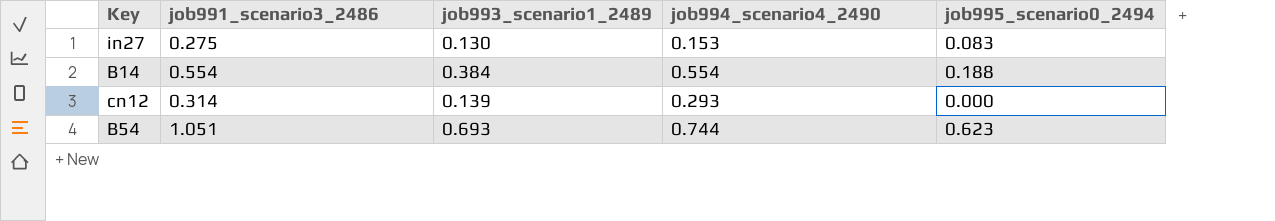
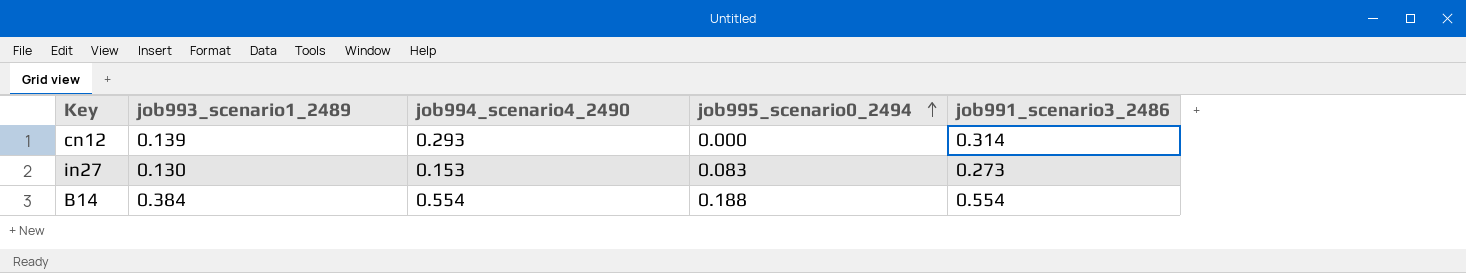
row order: none -> job995_scenario0_2494 ascending
column job991_scenario3_2486 | position: 2 -> 5
row B54: 1.051 | 0.693 | 0.744 | 0.623 -> none
in27 | job991_scenario3_2486: 0.275 -> 0.273

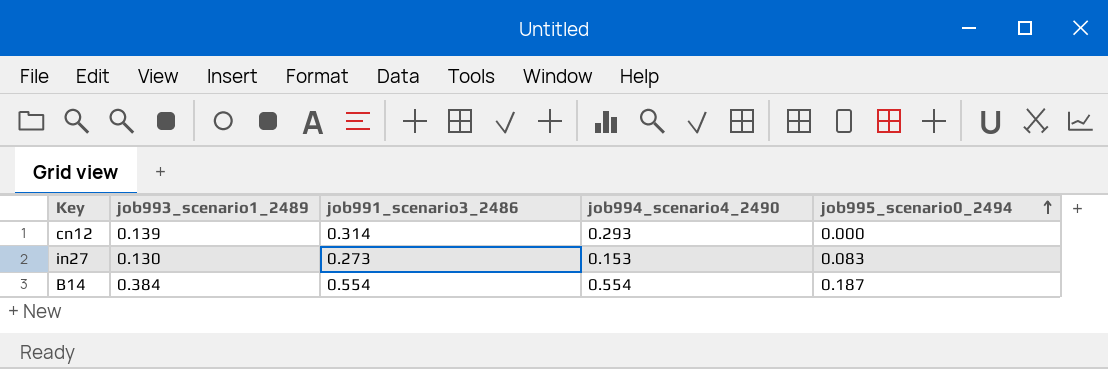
column job991_scenario3_2486 | position: 5 -> 3
B14 | job995_scenario0_2494: 0.188 -> 0.187

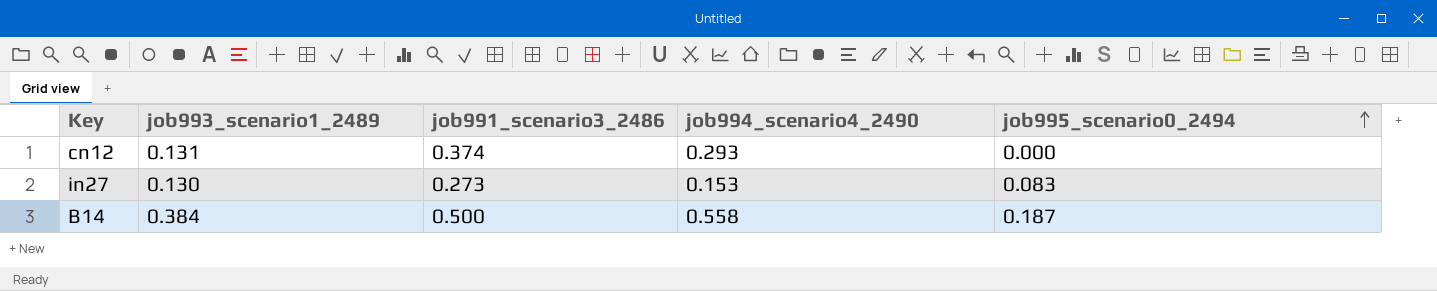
cn12 | job993_scenario1_2489: 0.139 -> 0.131
cn12 | job991_scenario3_2486: 0.314 -> 0.374
B14 | job991_scenario3_2486: 0.554 -> 0.500
B14 | job994_scenario4_2490: 0.554 -> 0.558

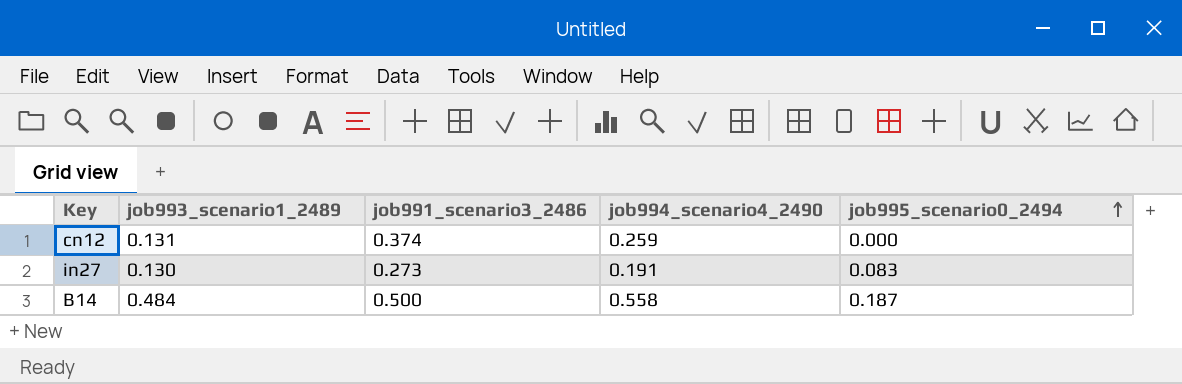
cn12 | job994_scenario4_2490: 0.293 -> 0.259
in27 | job994_scenario4_2490: 0.153 -> 0.191
B14 | job993_scenario1_2489: 0.384 -> 0.484

